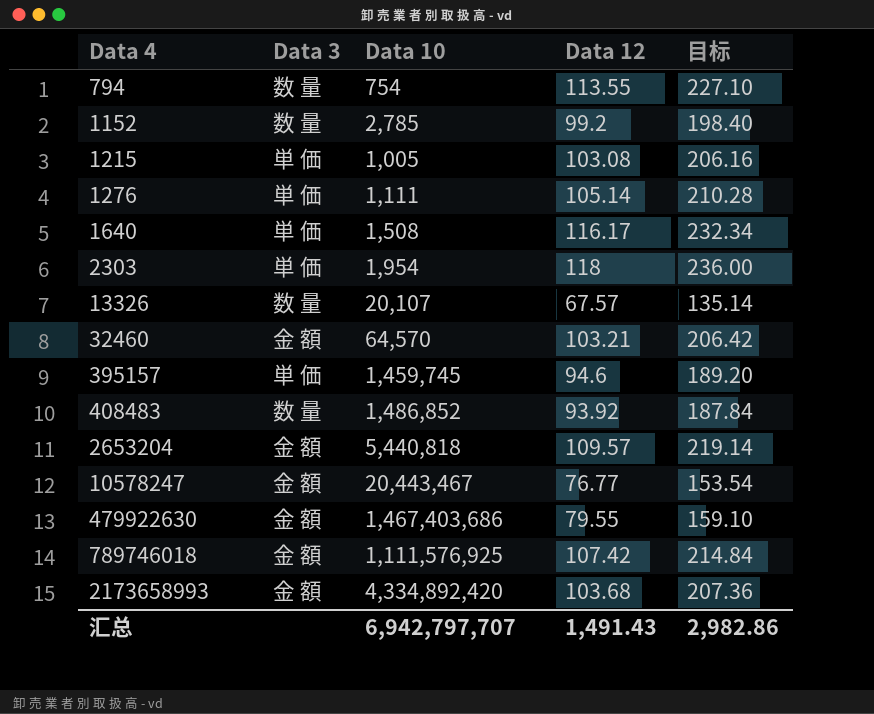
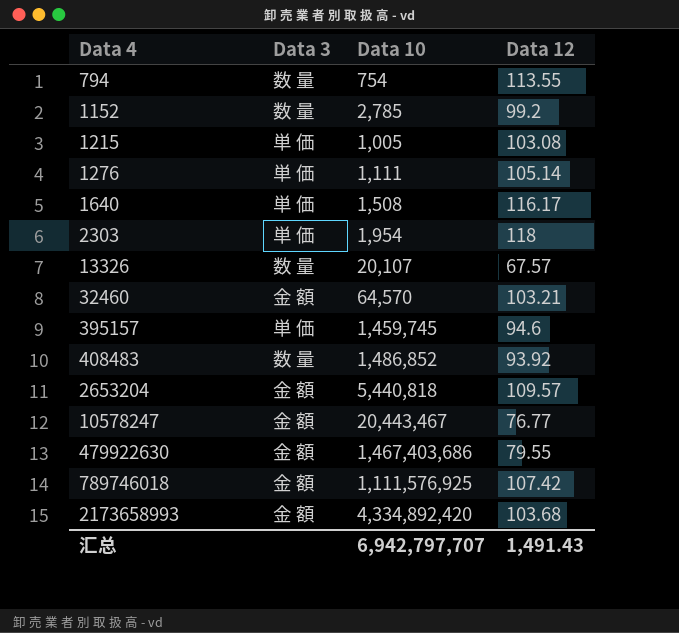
column 目标 | formula: [Data 12] * 2 -> none

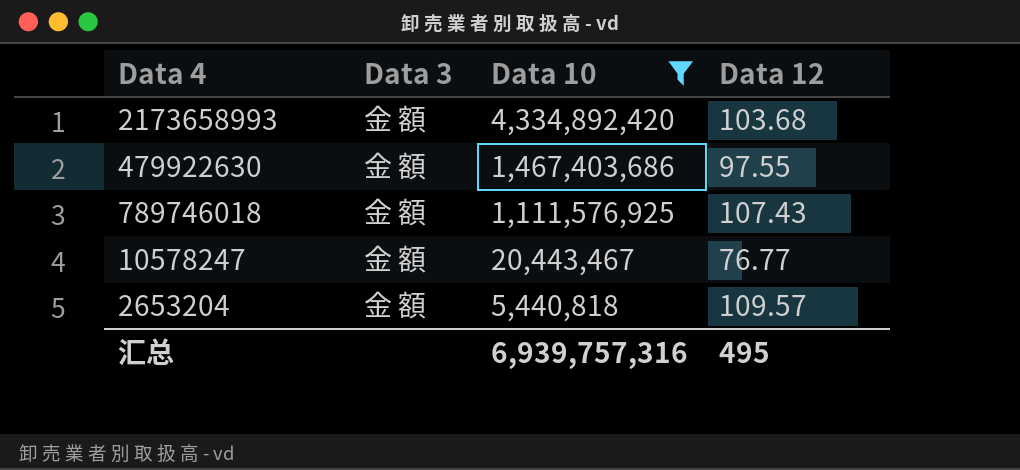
filter: none -> Data 10 >= 5,440,818
row order: Data 4 ascending -> Data 10 descending
479922630 | Data 12: 79.55 -> 97.55
789746018 | Data 12: 107.42 -> 107.43
汇总 | Data 10: 6,942,797,707 -> 6,939,757,316
汇总 | Data 12: 1,491.43 -> 495

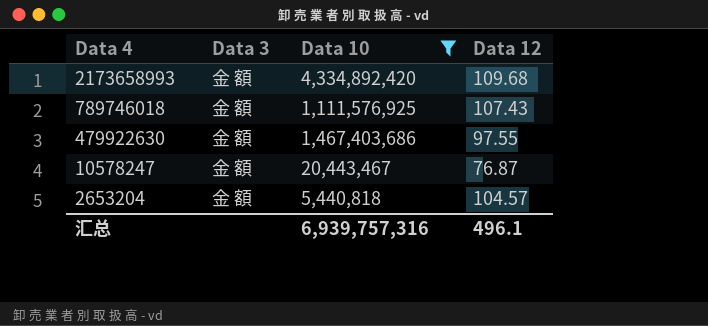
row order: Data 10 descending -> Data 4 descending
2173658993 | Data 12: 103.68 -> 109.68
10578247 | Data 12: 76.77 -> 76.87
2653204 | Data 12: 109.57 -> 104.57
汇总 | Data 12: 495 -> 496.1

